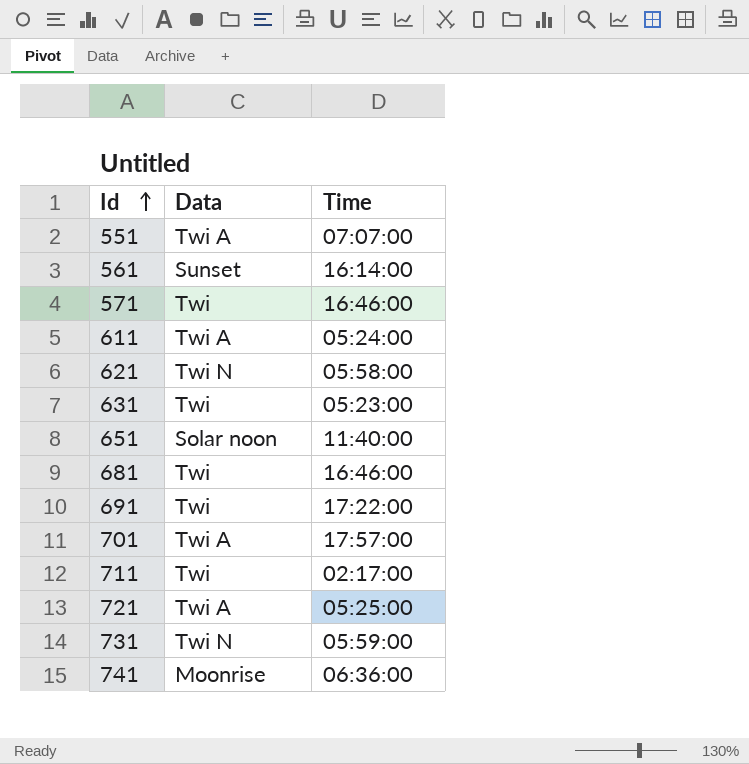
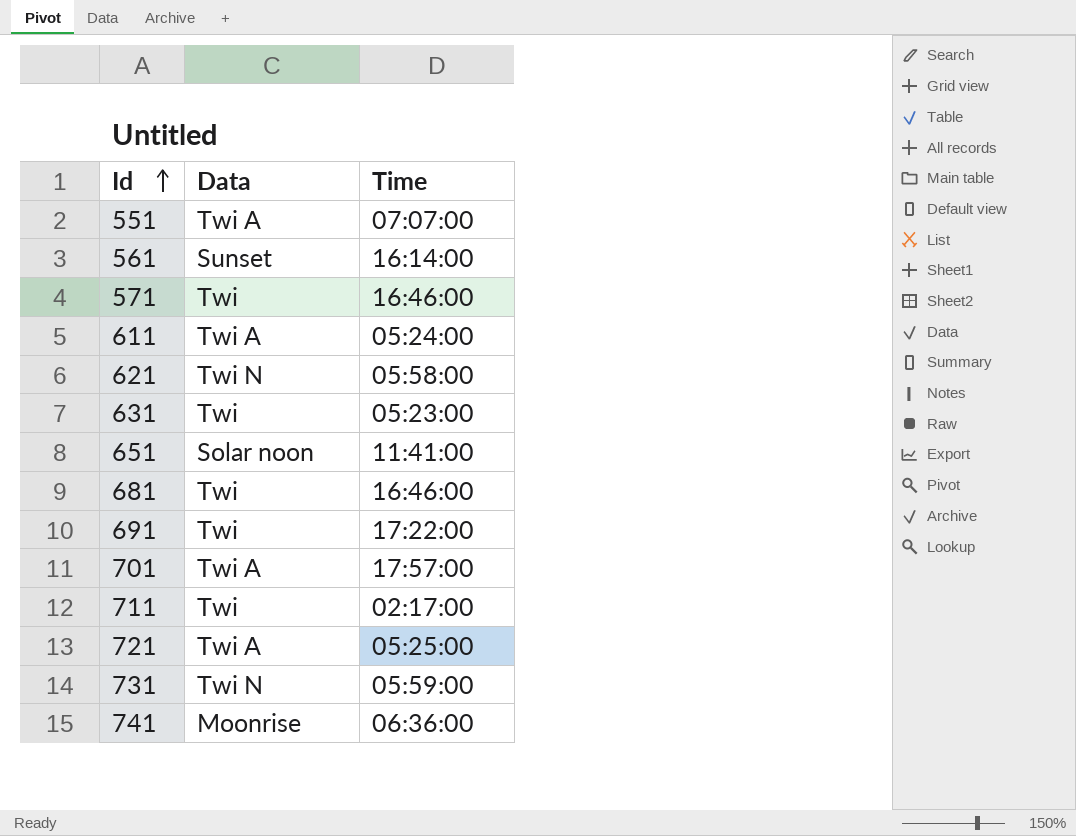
651 | Time: 11:40:00 -> 11:41:00

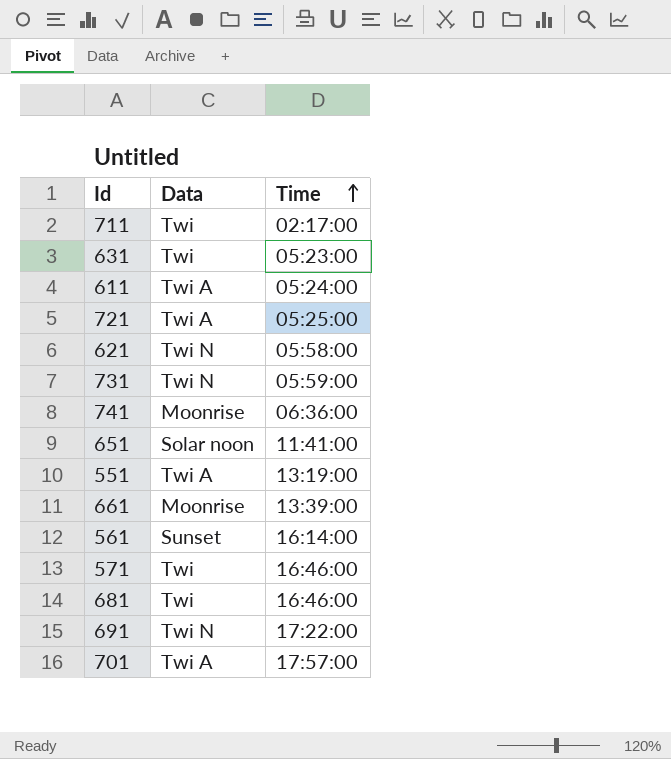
row order: Id ascending -> Time ascending
551 | Time: 07:07:00 -> 13:19:00
row 661: none -> Moonrise | 13:39:00
691 | Data: Twi -> Twi N

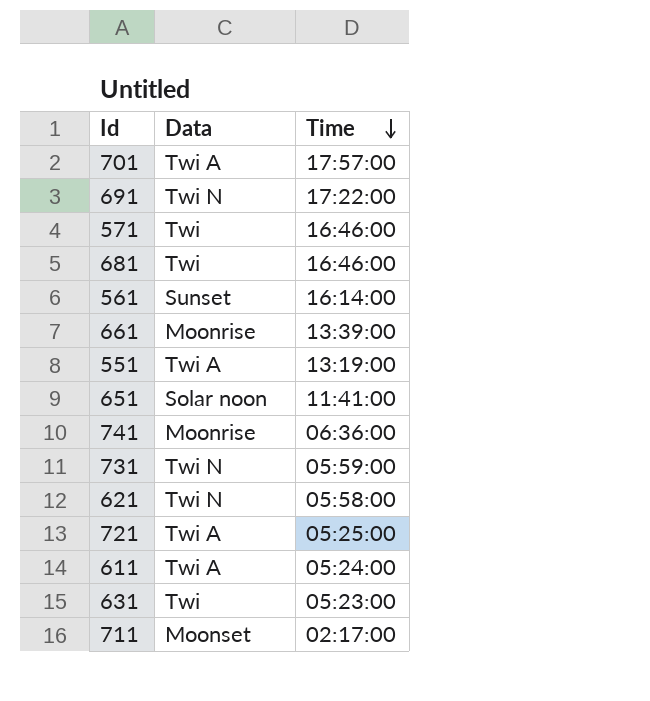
row order: Time ascending -> Time descending
711 | Data: Twi -> Moonset

